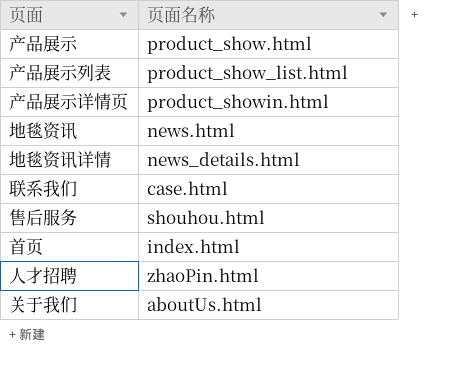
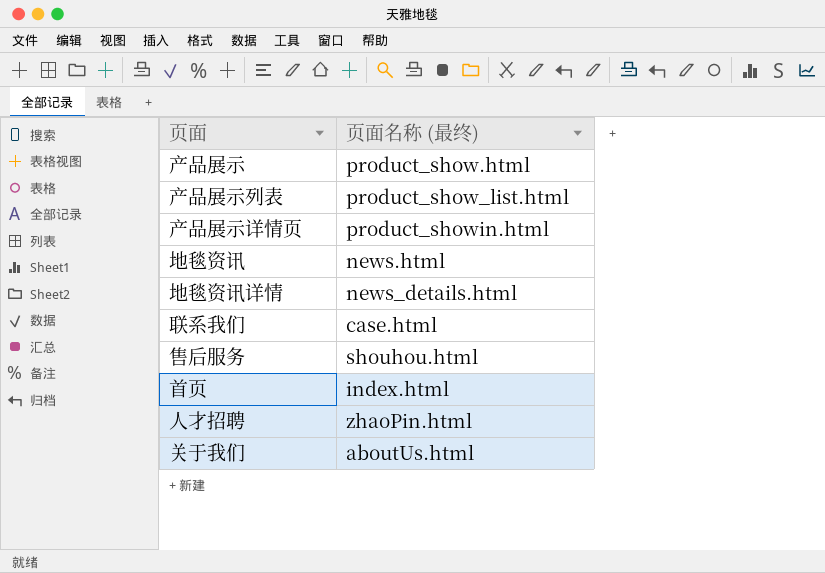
column name: 页面名称 -> 页面名称 (最终)

